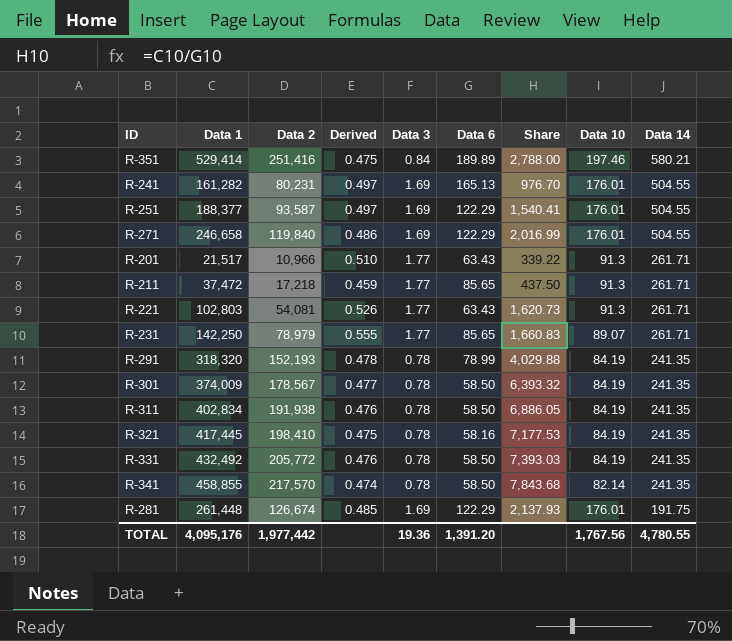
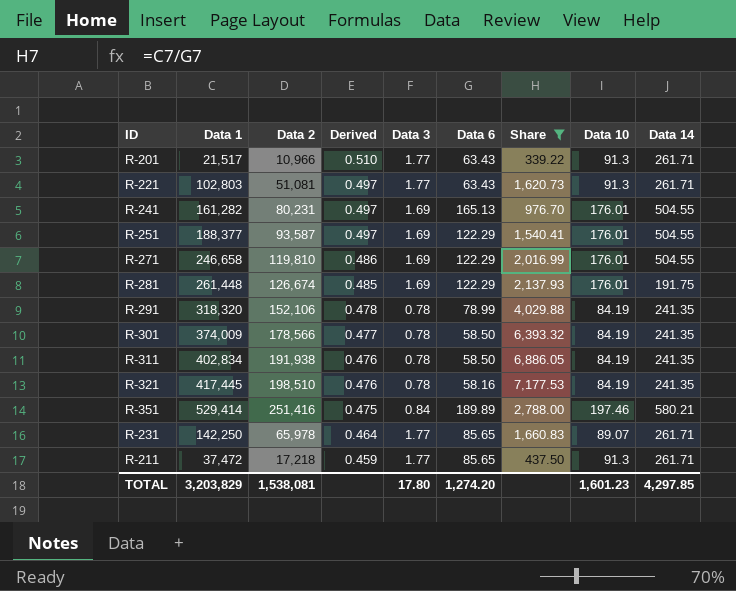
filter: none -> Share <= 7,177.53
row order: Data 14 descending -> Derived descending
R-221 | Data 2: 54,081 -> 51,081
R-221 | Derived: 0.526 -> 0.497
R-271 | Data 2: 119,840 -> 119,810
R-291 | Data 2: 152,193 -> 152,106
R-301 | Data 2: 178,567 -> 178,566
R-321 | Data 2: 198,410 -> 198,510
R-321 | Derived: 0.475 -> 0.476
R-231 | Data 2: 78,979 -> 65,978
R-231 | Derived: 0.555 -> 0.464
TOTAL | Data 1: 4,095,176 -> 3,203,829
TOTAL | Data 2: 1,977,442 -> 1,538,081
TOTAL | Data 3: 19.36 -> 17.80
TOTAL | Data 6: 1,391.20 -> 1,274.20
TOTAL | Data 10: 1,767.56 -> 1,601.23
TOTAL | Data 14: 4,780.55 -> 4,297.85

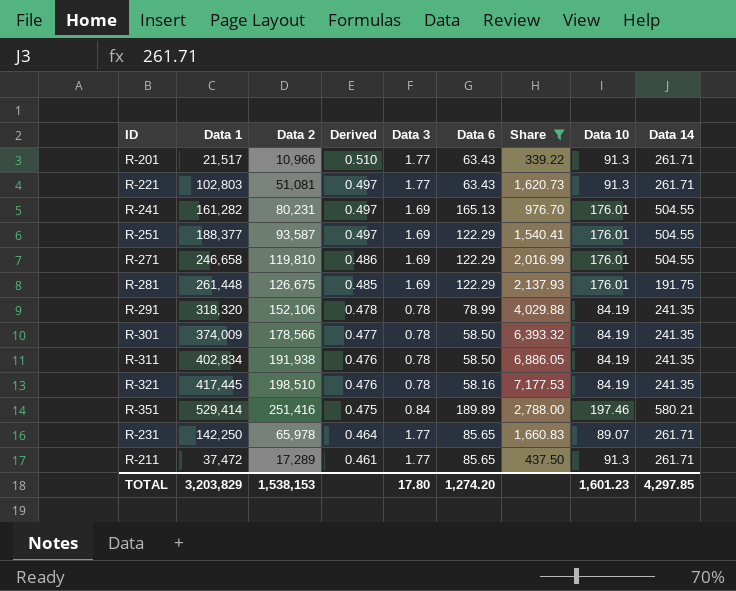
R-281 | Data 2: 126,674 -> 126,675
R-211 | Data 2: 17,218 -> 17,289
R-211 | Derived: 0.459 -> 0.461
TOTAL | Data 2: 1,538,081 -> 1,538,153

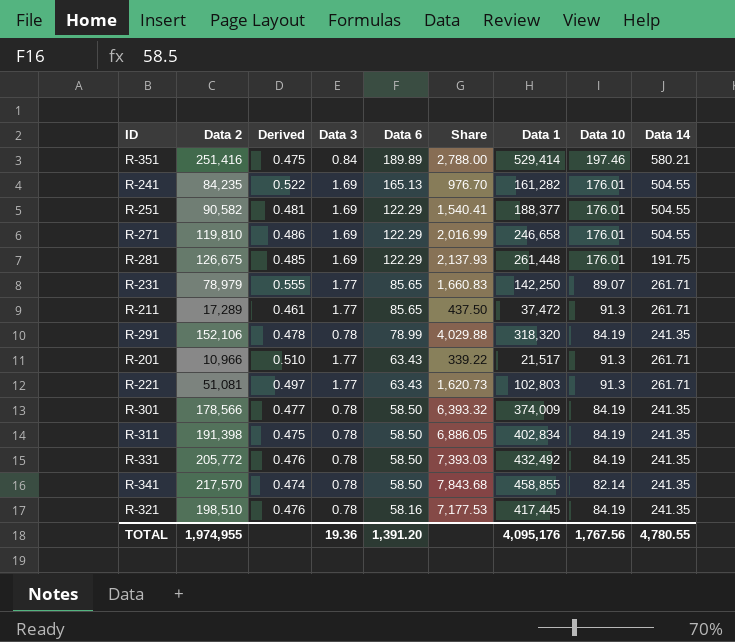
filter: Share <= 7,177.53 -> none
row order: Derived descending -> Data 6 descending
column Data 1 | position: 2 -> 7
R-241 | Data 2: 80,231 -> 84,235
R-241 | Derived: 0.497 -> 0.522
R-251 | Data 2: 93,587 -> 90,582
R-251 | Derived: 0.497 -> 0.481
R-231 | Data 2: 65,978 -> 78,979
R-231 | Derived: 0.464 -> 0.555
R-311 | Data 2: 191,938 -> 191,398
R-311 | Derived: 0.476 -> 0.475
TOTAL | Data 2: 1,538,153 -> 1,974,955
TOTAL | Data 3: 17.80 -> 19.36
TOTAL | Data 6: 1,274.20 -> 1,391.20
TOTAL | Data 1: 3,203,829 -> 4,095,176
TOTAL | Data 10: 1,601.23 -> 1,767.56
TOTAL | Data 14: 4,297.85 -> 4,780.55

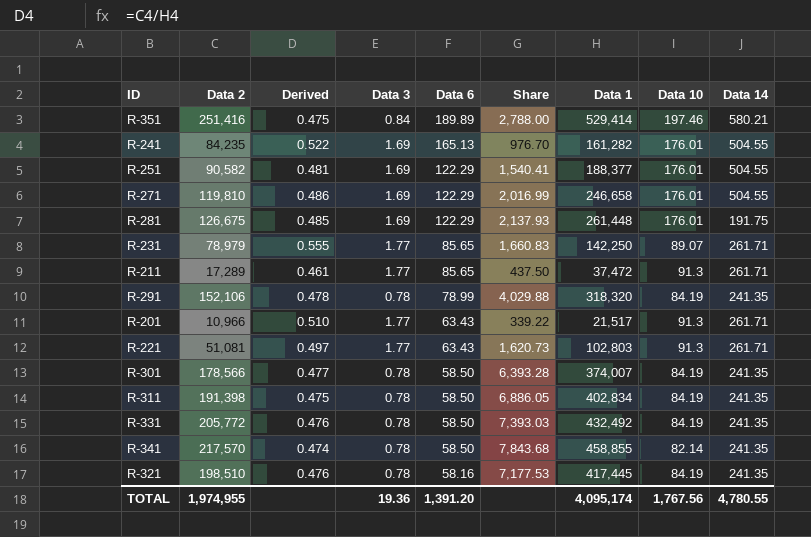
R-301 | Share: 6,393.32 -> 6,393.28
R-301 | Data 1: 374,009 -> 374,007
TOTAL | Data 1: 4,095,176 -> 4,095,174

